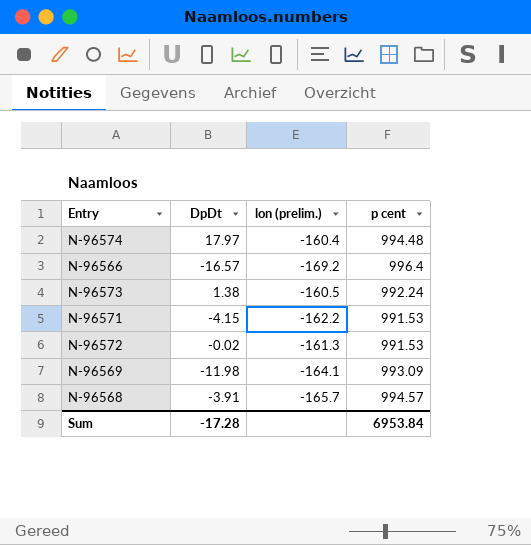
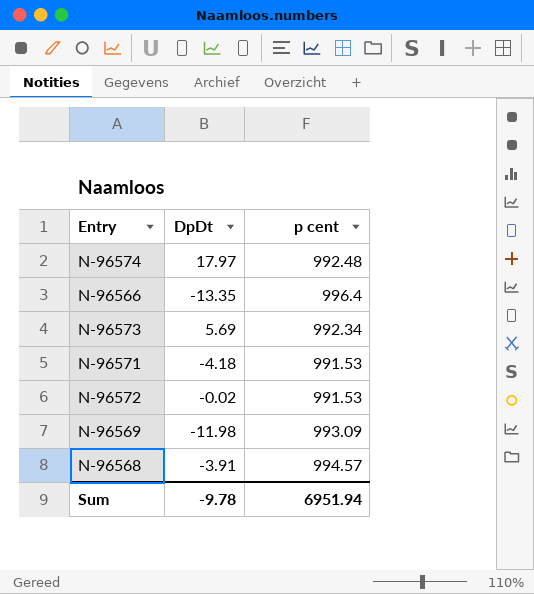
column lon (prelim.) | position: 3 -> none
N-96574 | p cent: 994.48 -> 992.48
N-96566 | DpDt: -16.57 -> -13.35
N-96573 | DpDt: 1.38 -> 5.69
N-96573 | p cent: 992.24 -> 992.34
N-96571 | DpDt: -4.15 -> -4.18
Sum | DpDt: -17.28 -> -9.78
Sum | p cent: 6953.84 -> 6951.94

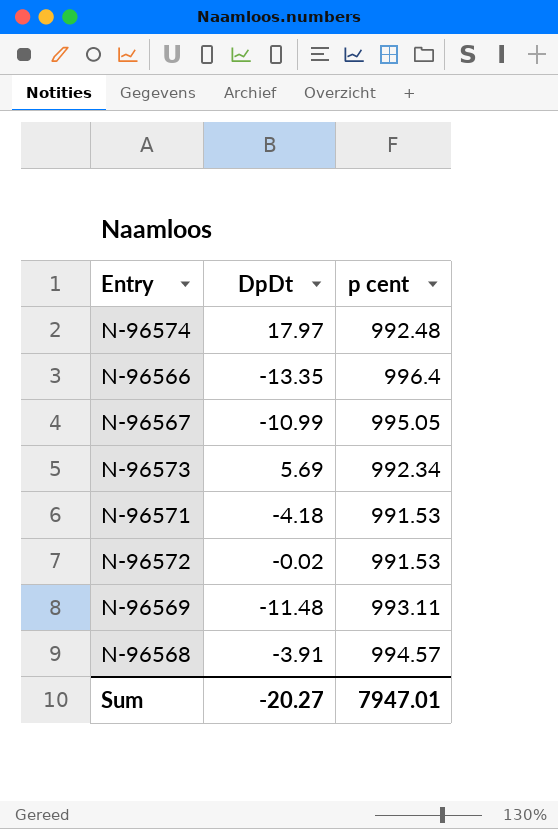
row N-96567: none -> -10.99 | 995.05
N-96569 | DpDt: -11.98 -> -11.48
N-96569 | p cent: 993.09 -> 993.11
Sum | DpDt: -9.78 -> -20.27
Sum | p cent: 6951.94 -> 7947.01

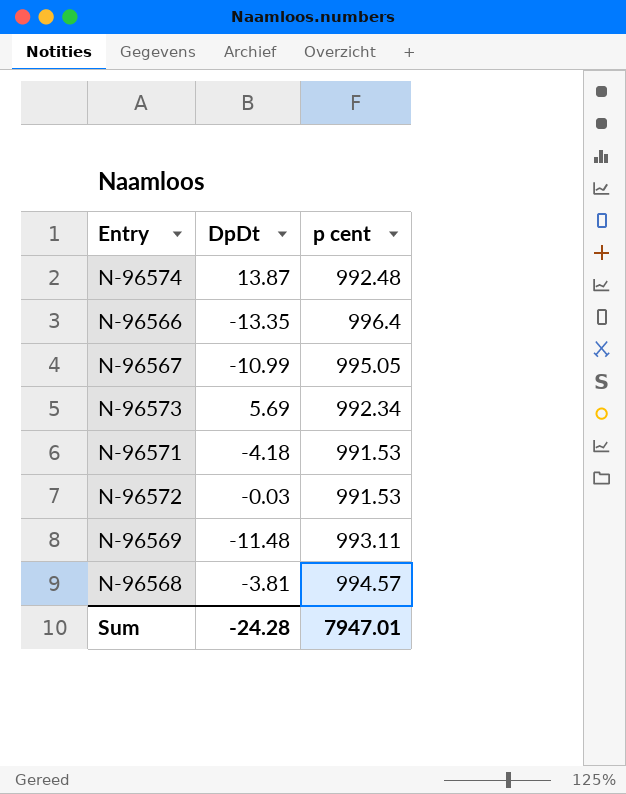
N-96574 | DpDt: 17.97 -> 13.87
N-96572 | DpDt: -0.02 -> -0.03
N-96568 | DpDt: -3.91 -> -3.81
Sum | DpDt: -20.27 -> -24.28

